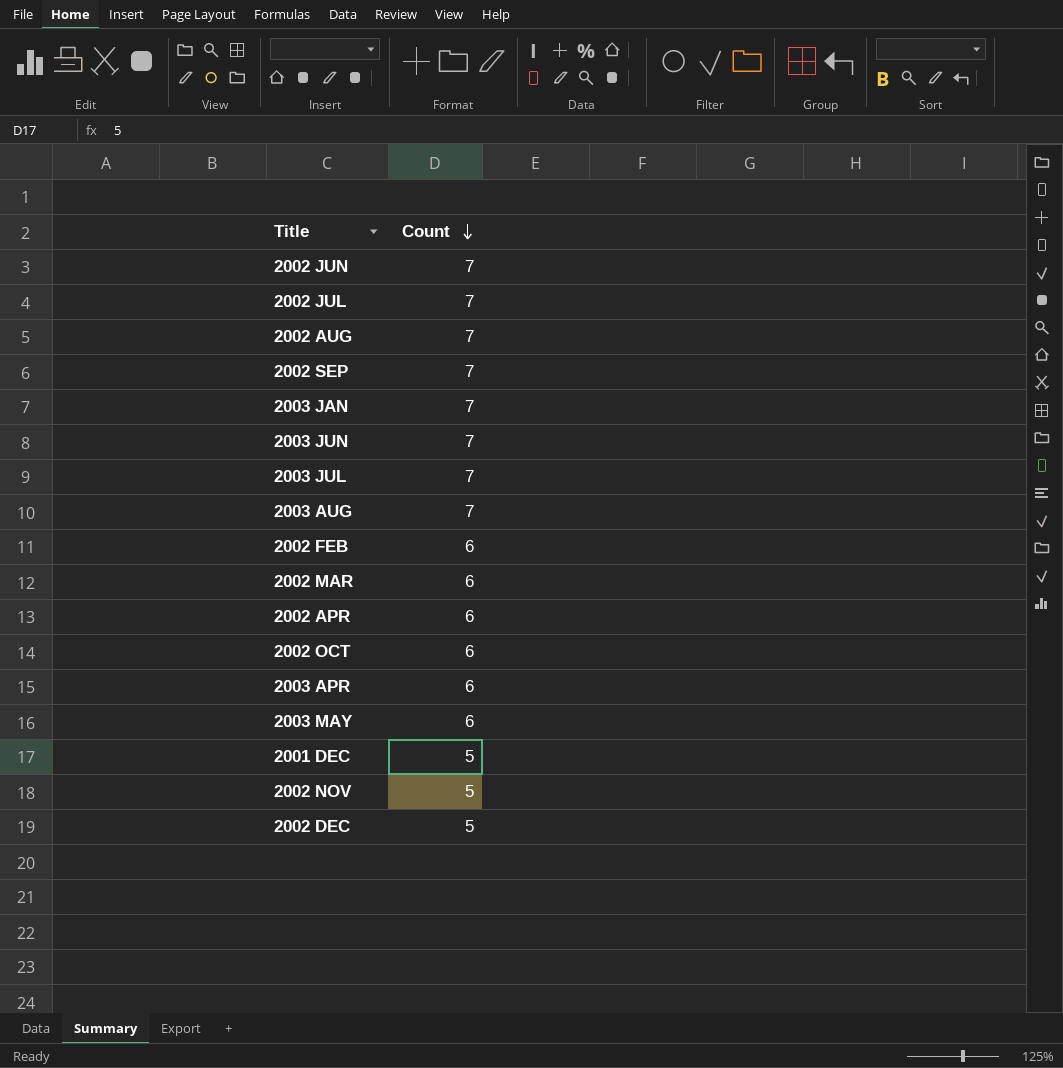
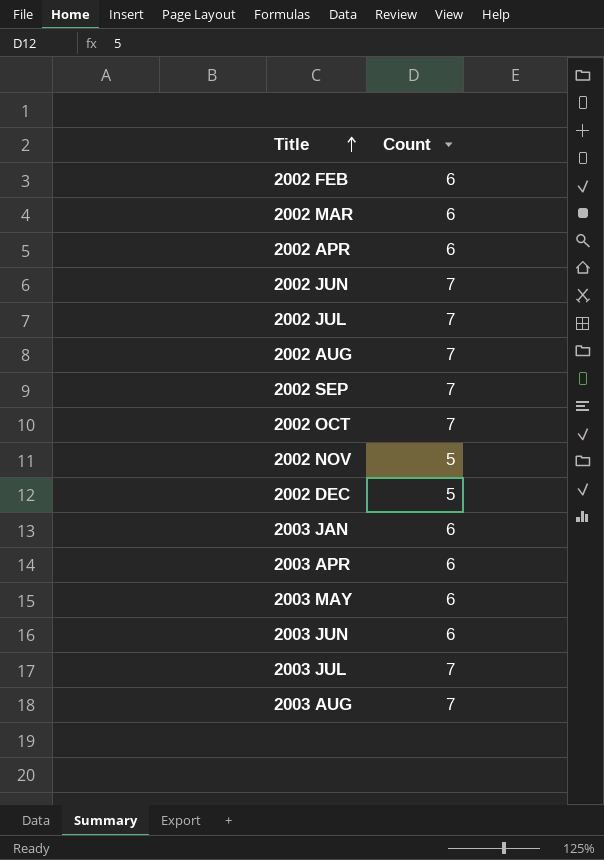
row order: Count descending -> Title ascending
row 2001 DEC: 5 -> none
2002 OCT | Count: 6 -> 7
2003 JAN | Count: 7 -> 6
2003 JUN | Count: 7 -> 6

